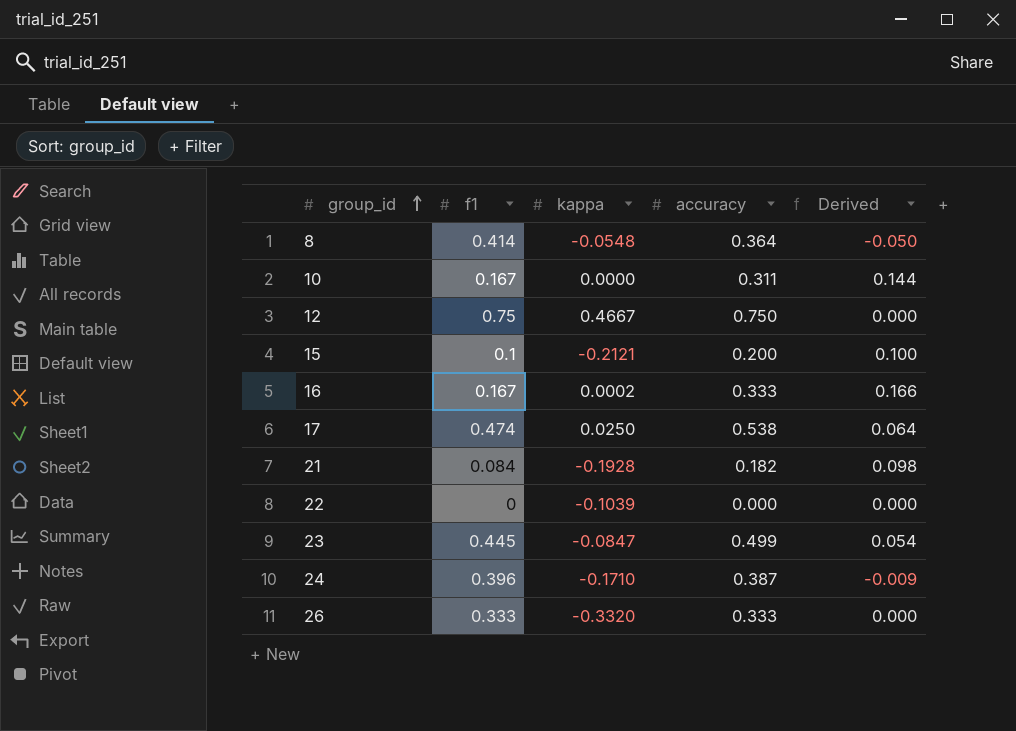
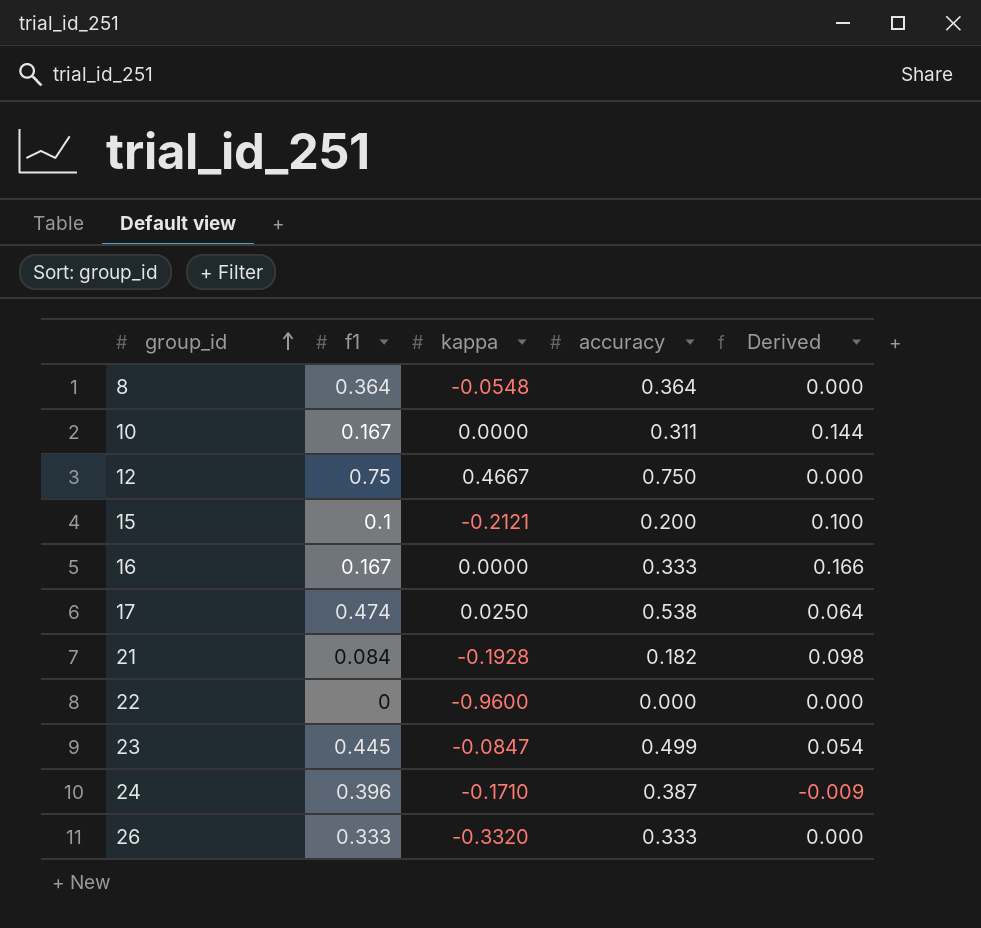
8 | f1: 0.414 -> 0.364
8 | Derived: -0.050 -> 0.000
16 | kappa: 0.0002 -> 0.0000
22 | kappa: -0.1039 -> -0.9600

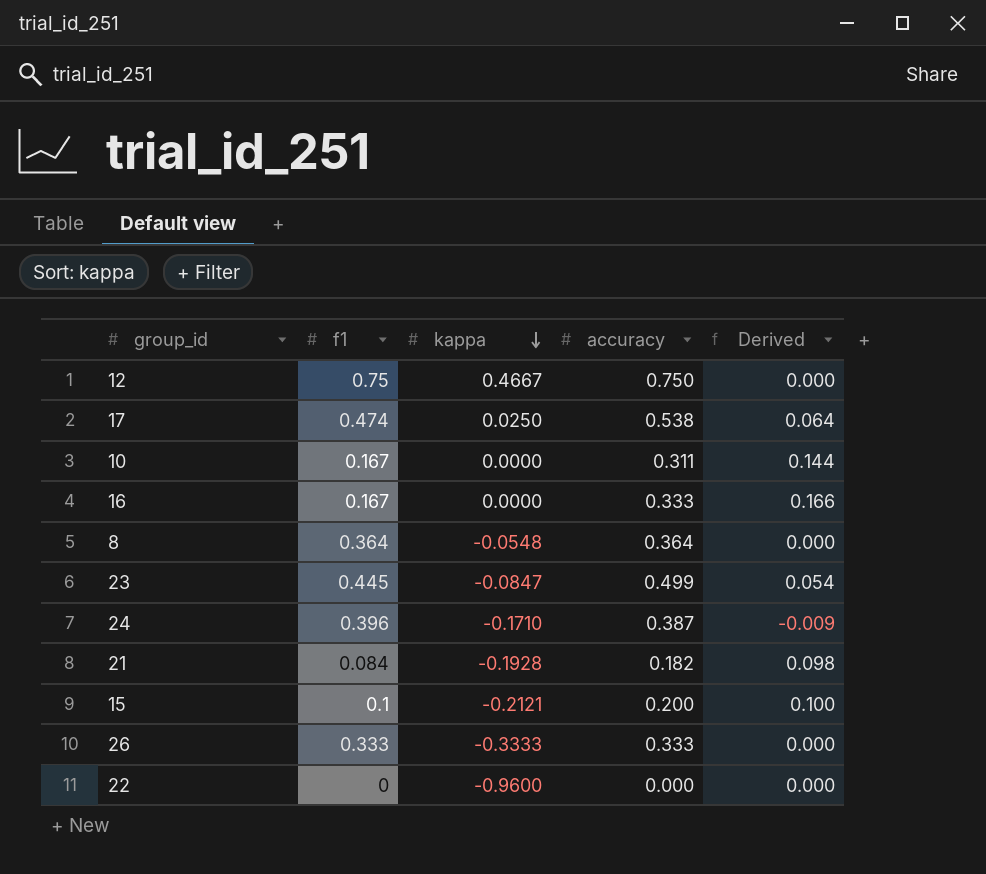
row order: group_id ascending -> kappa descending
26 | kappa: -0.3320 -> -0.3333

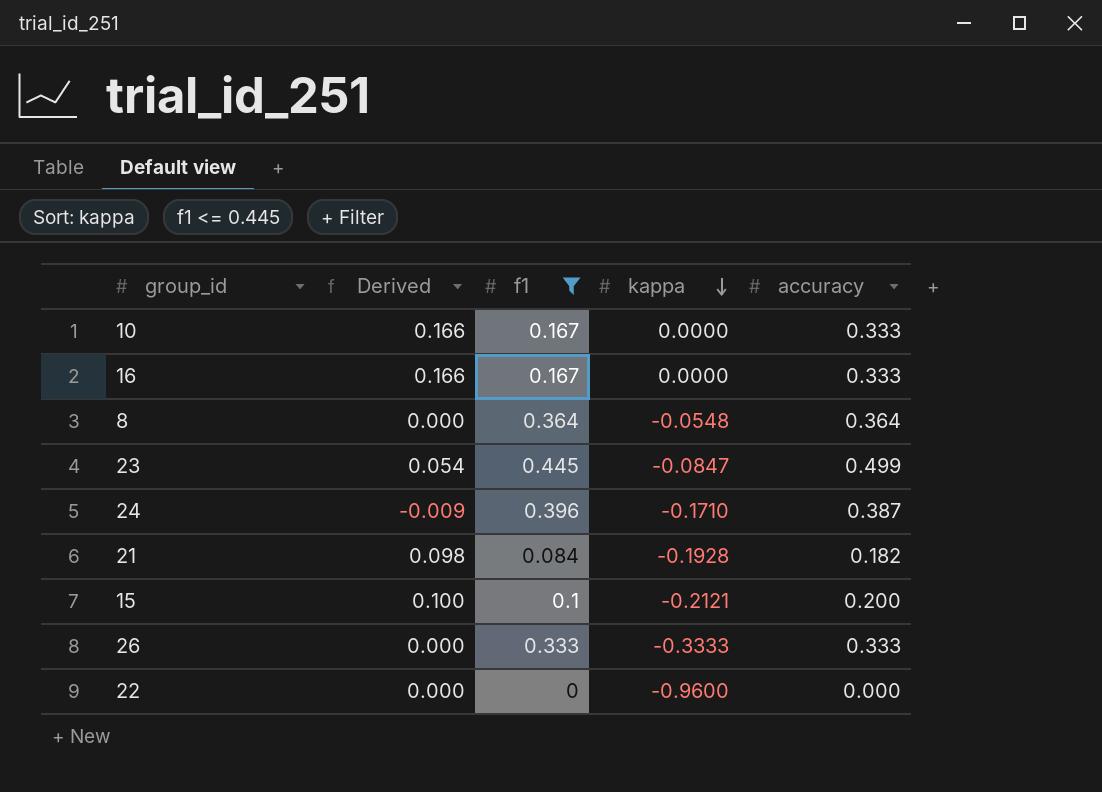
filter: none -> f1 <= 0.445
column Derived | position: 5 -> 2
10 | Derived: 0.144 -> 0.166
10 | accuracy: 0.311 -> 0.333

